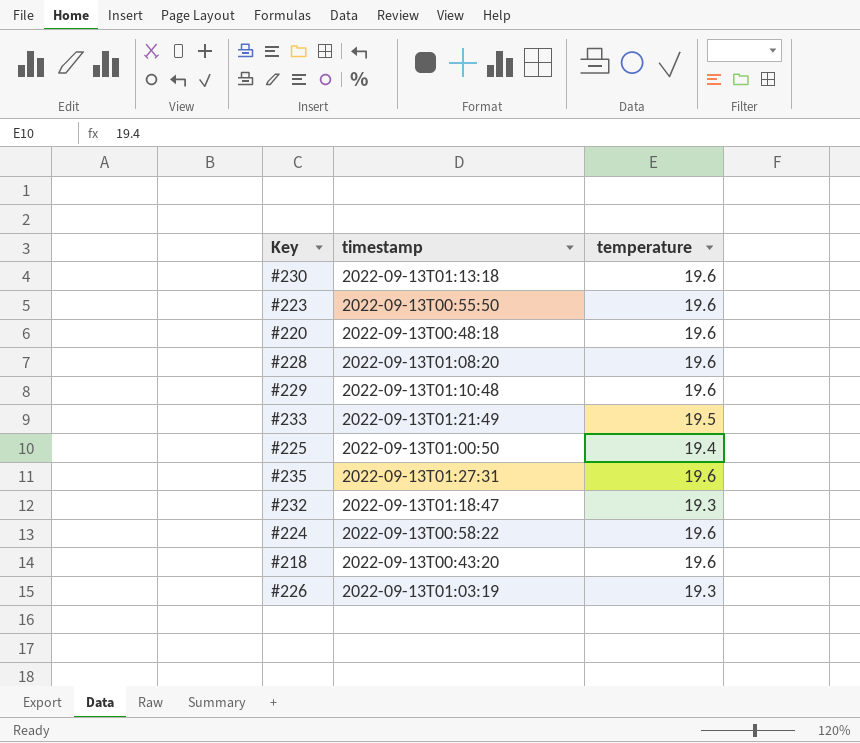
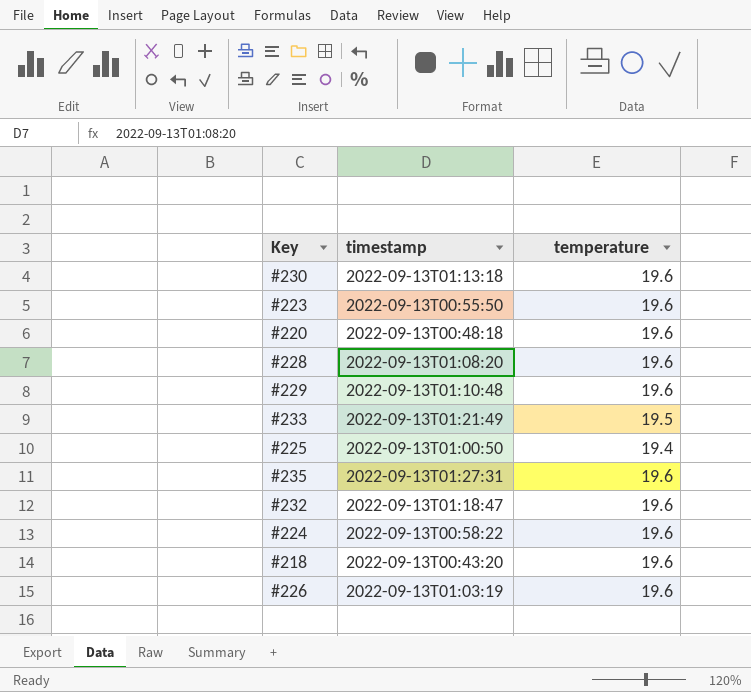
#232 | temperature: 19.3 -> 19.6
#226 | temperature: 19.3 -> 19.6

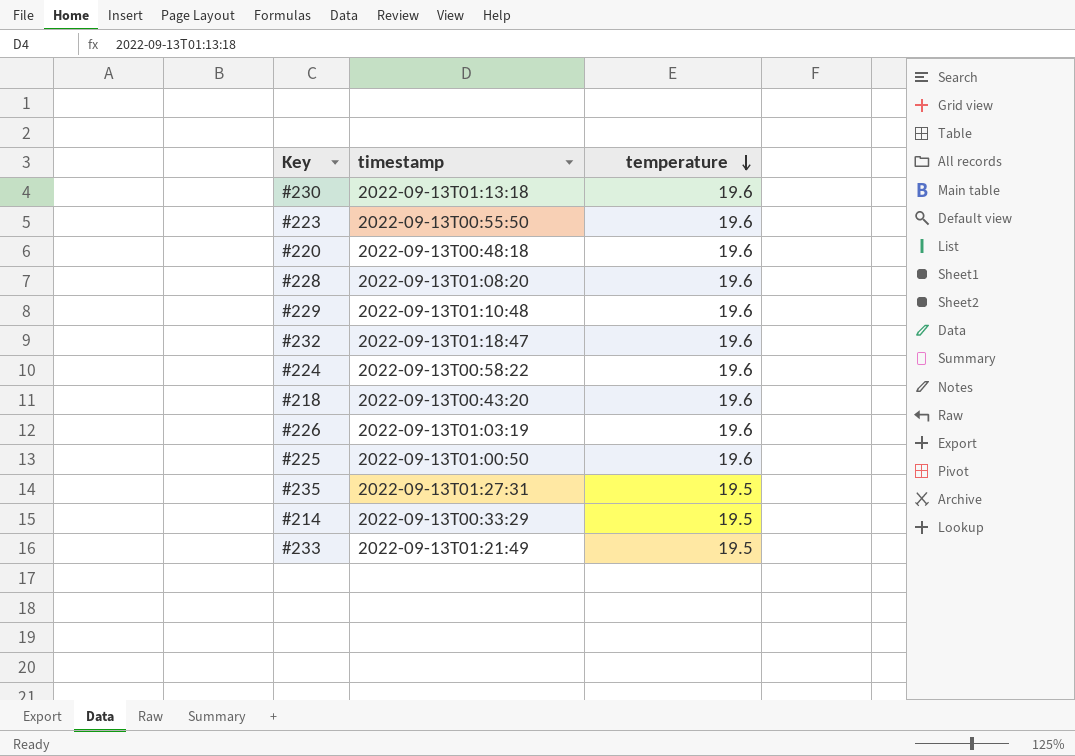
row order: none -> temperature descending
#225 | temperature: 19.4 -> 19.6
#235 | temperature: 19.6 -> 19.5
row #214: none -> 2022-09-13T00:33:29 | 19.5

